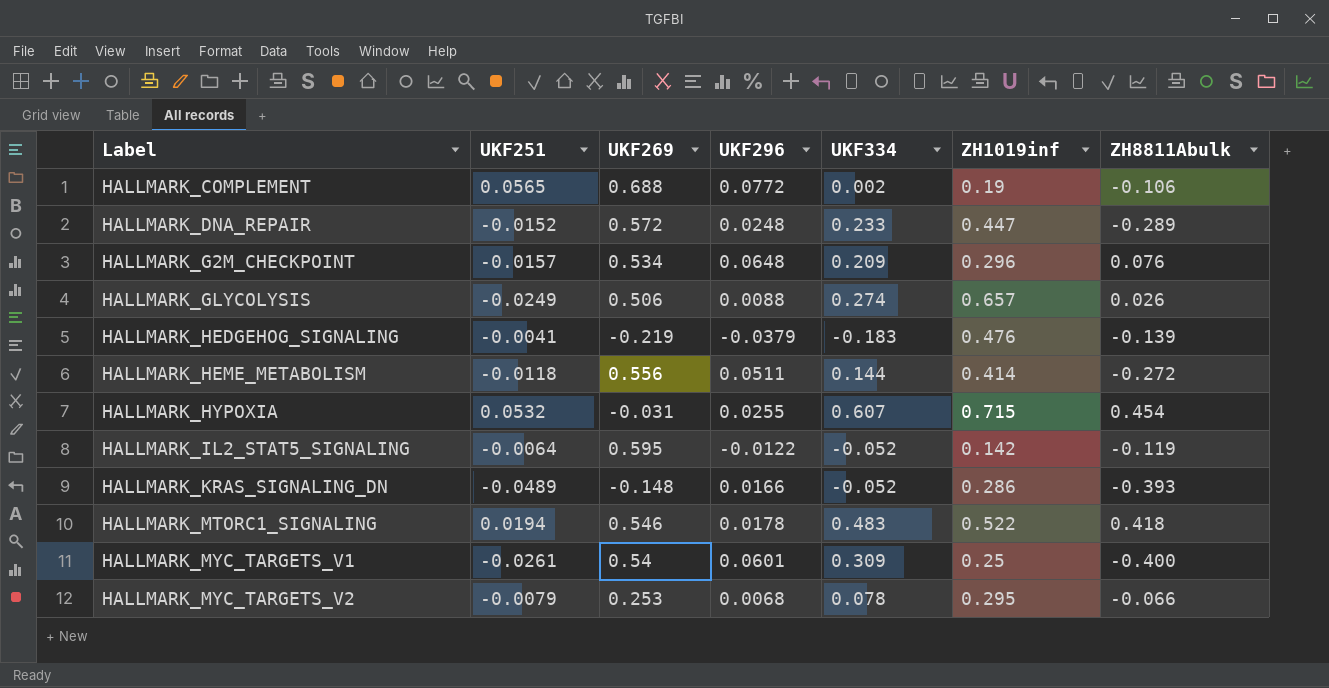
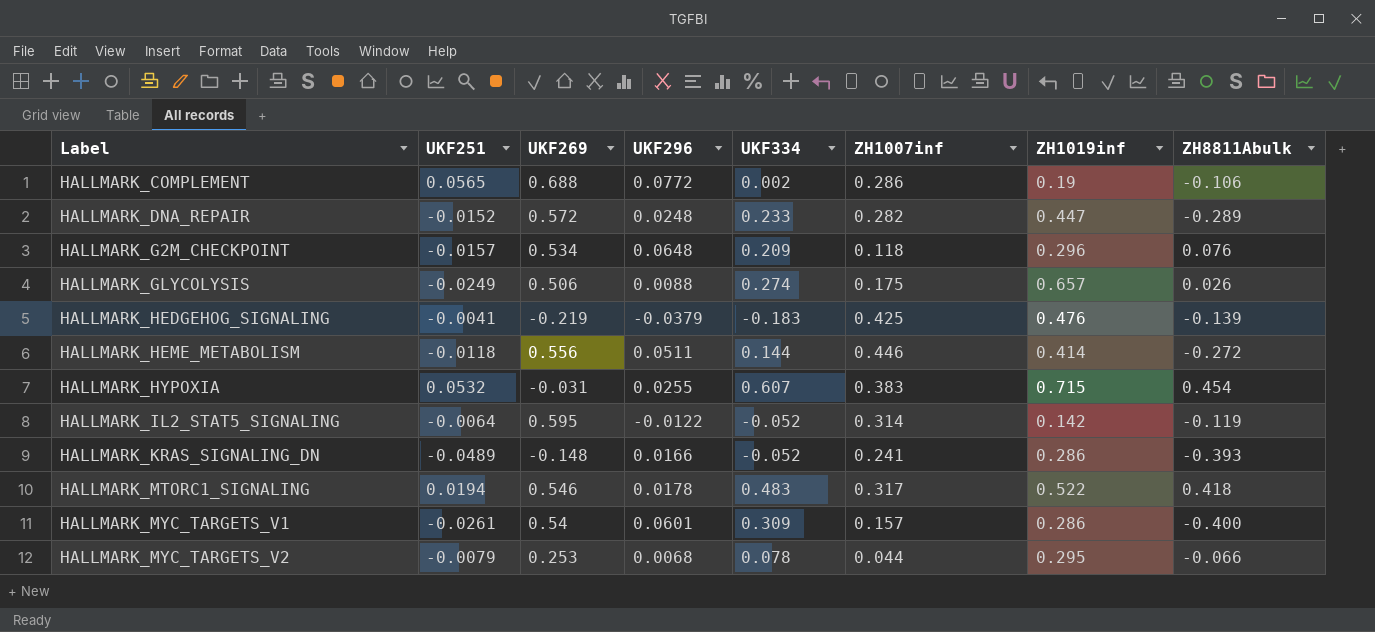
column ZH1007inf | position: none -> 6
HALLMARK_MYC_TARGETS_V1 | ZH1019inf: 0.25 -> 0.286

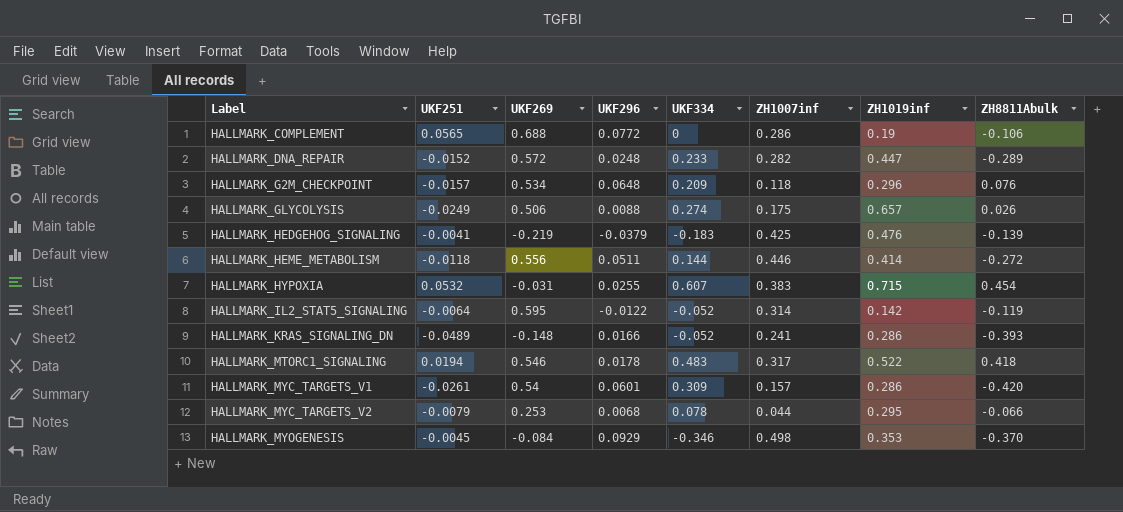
HALLMARK_COMPLEMENT | UKF334: 0.002 -> 0
HALLMARK_MYC_TARGETS_V1 | ZH8811Abulk: -0.400 -> -0.420
row HALLMARK_MYOGENESIS: none -> -0.0045 | -0.084 | 0.0929 | -0.346 | 0.498 | 0.353 | -0.370

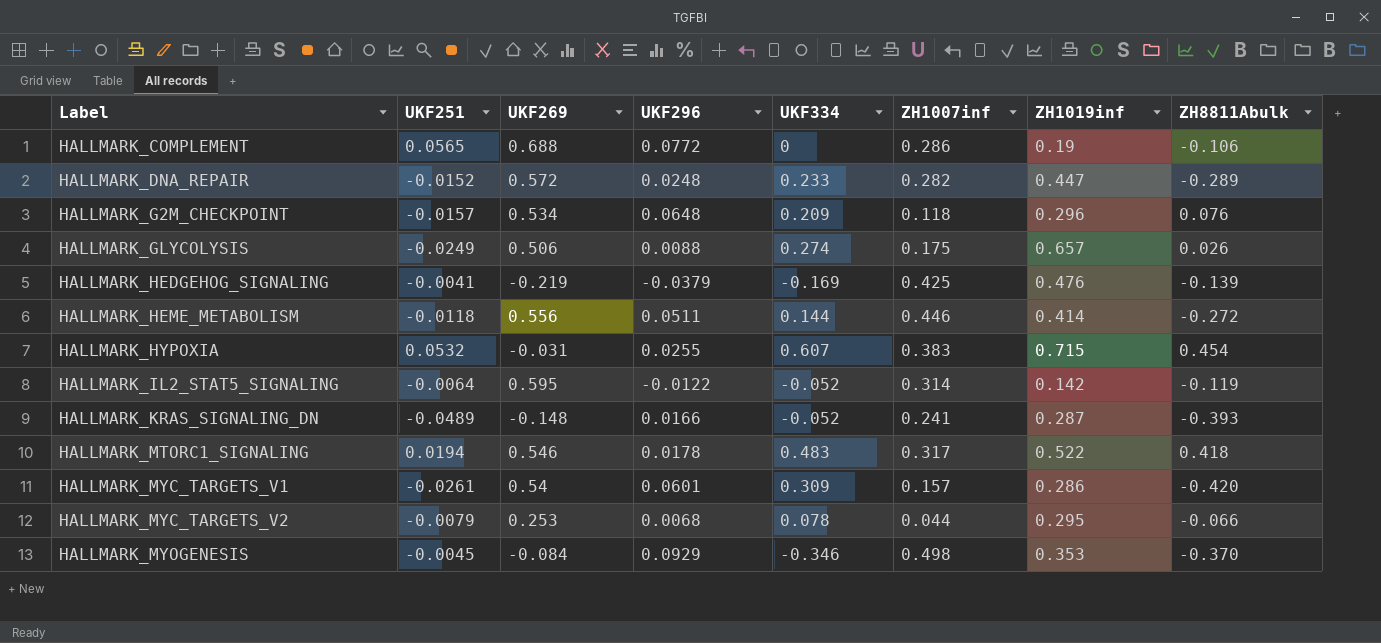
HALLMARK_HEDGEHOG_SIGNALING | UKF334: -0.183 -> -0.169
HALLMARK_KRAS_SIGNALING_DN | ZH1019inf: 0.286 -> 0.287

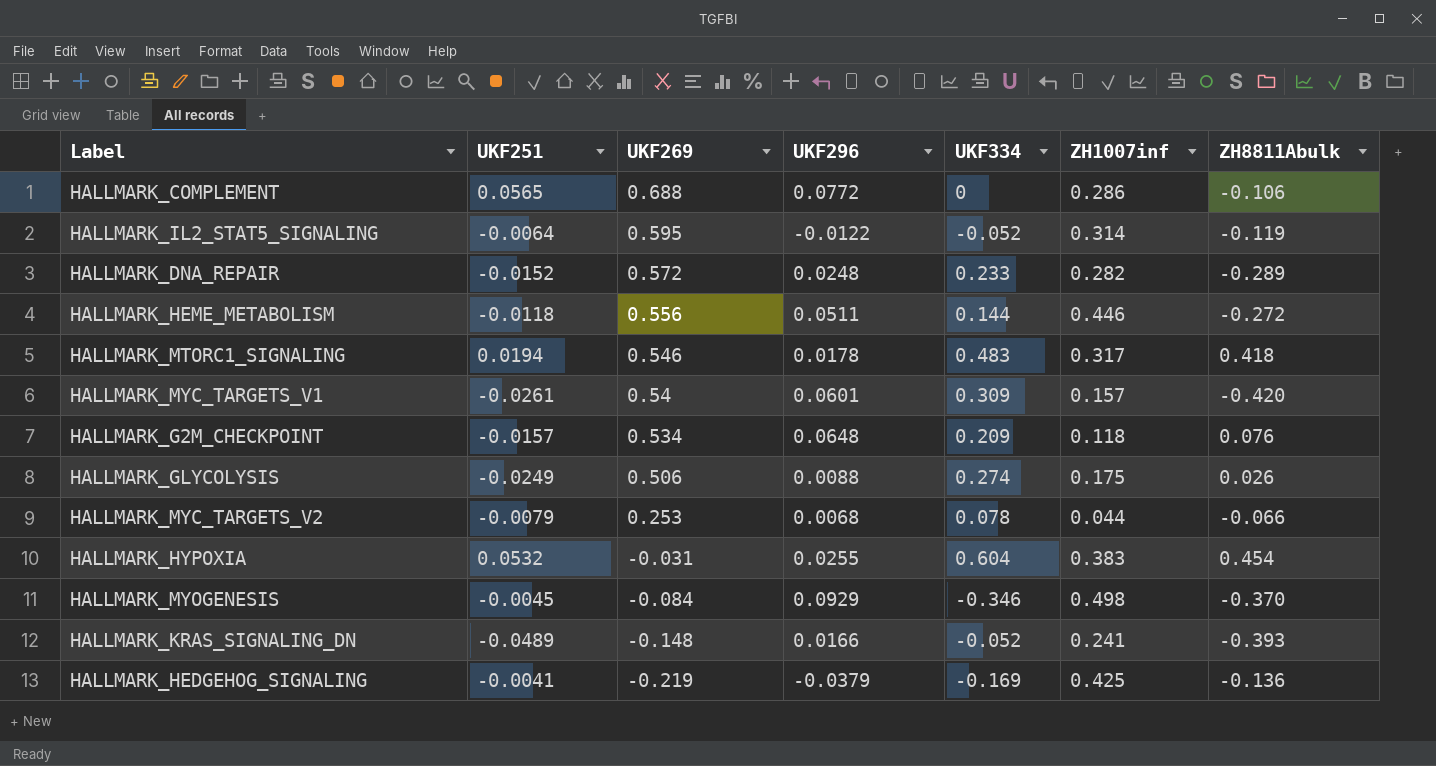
row order: Label ascending -> UKF269 descending
column ZH1019inf | position: 7 -> none
HALLMARK_HYPOXIA | UKF334: 0.607 -> 0.604
HALLMARK_HEDGEHOG_SIGNALING | ZH8811Abulk: -0.139 -> -0.136

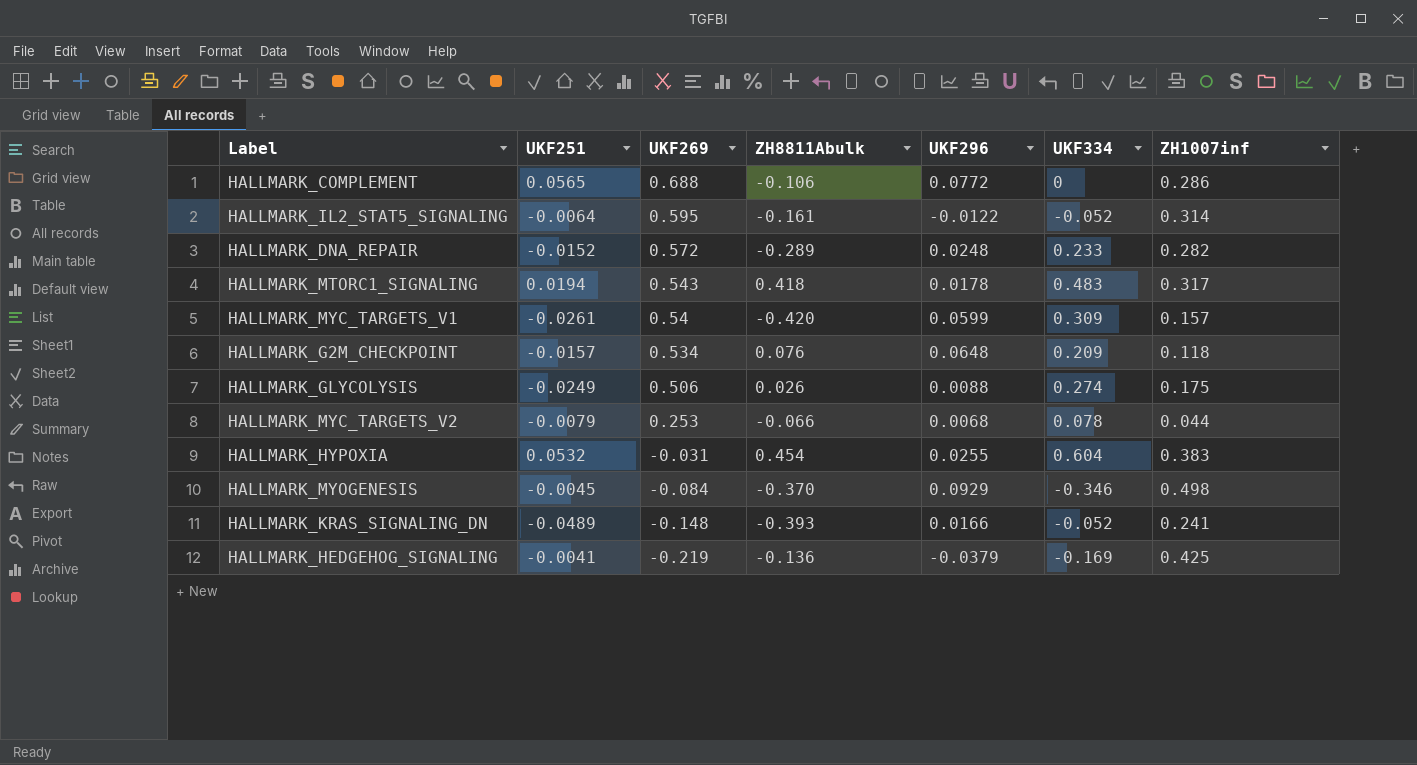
column ZH8811Abulk | position: 7 -> 4
row HALLMARK_HEME_METABOLISM: -0.0118 | 0.556 | 0.0511 | 0.144 | 0.446 | -0.272 -> none
HALLMARK_IL2_STAT5_SIGNALING | ZH8811Abulk: -0.119 -> -0.161
HALLMARK_MTORC1_SIGNALING | UKF269: 0.546 -> 0.543
HALLMARK_MYC_TARGETS_V1 | UKF296: 0.0601 -> 0.0599

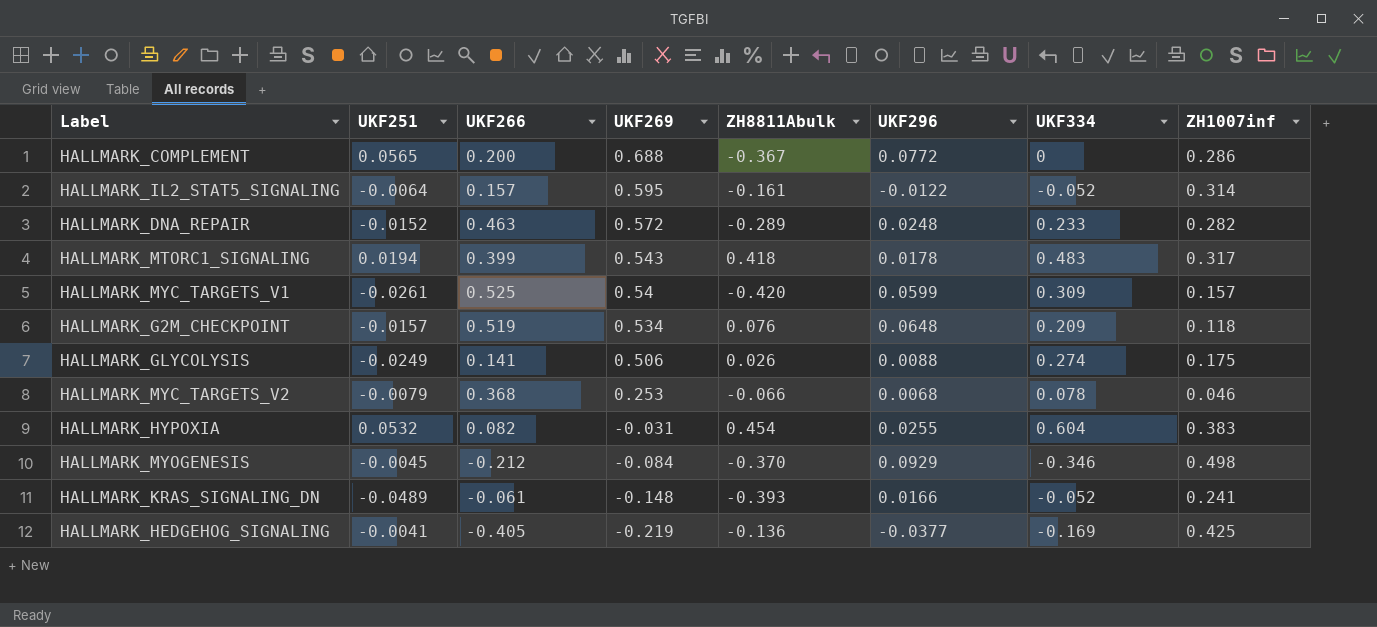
column UKF266 | position: none -> 3
HALLMARK_COMPLEMENT | ZH8811Abulk: -0.106 -> -0.367
HALLMARK_MYC_TARGETS_V2 | ZH1007inf: 0.044 -> 0.046
HALLMARK_HEDGEHOG_SIGNALING | UKF296: -0.0379 -> -0.0377

